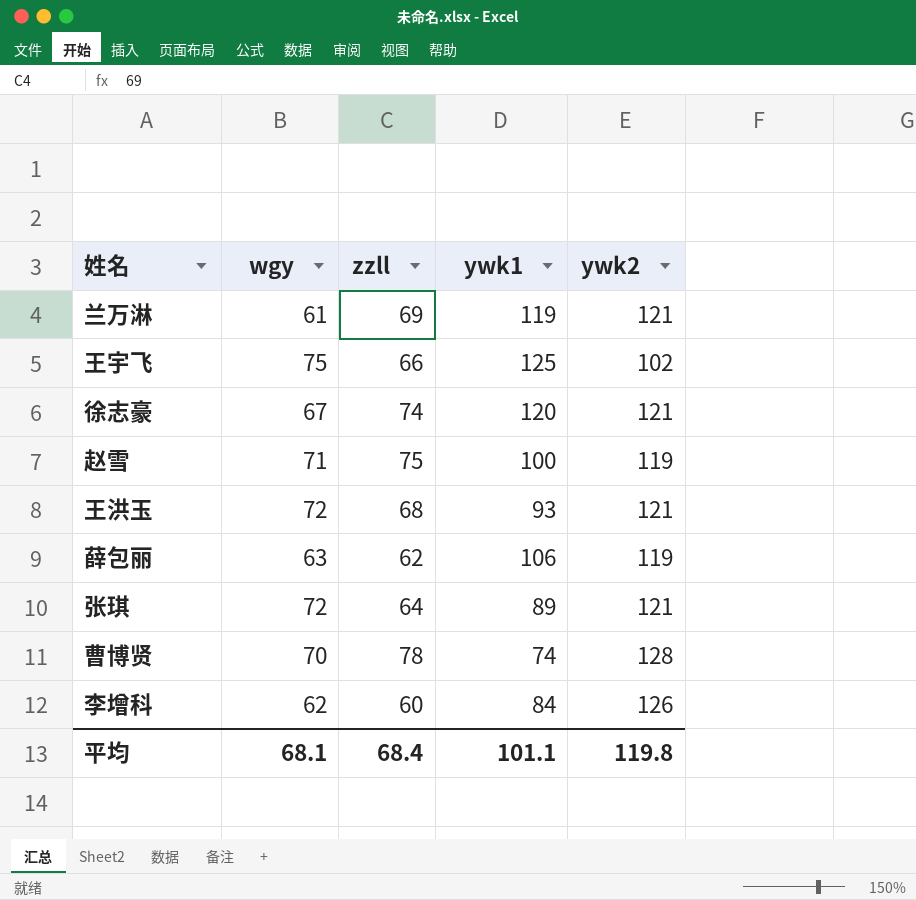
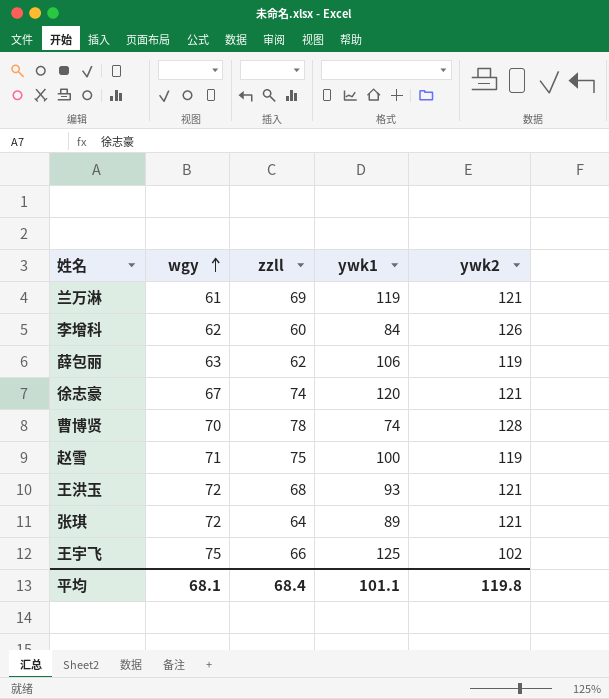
row order: none -> wgy ascending

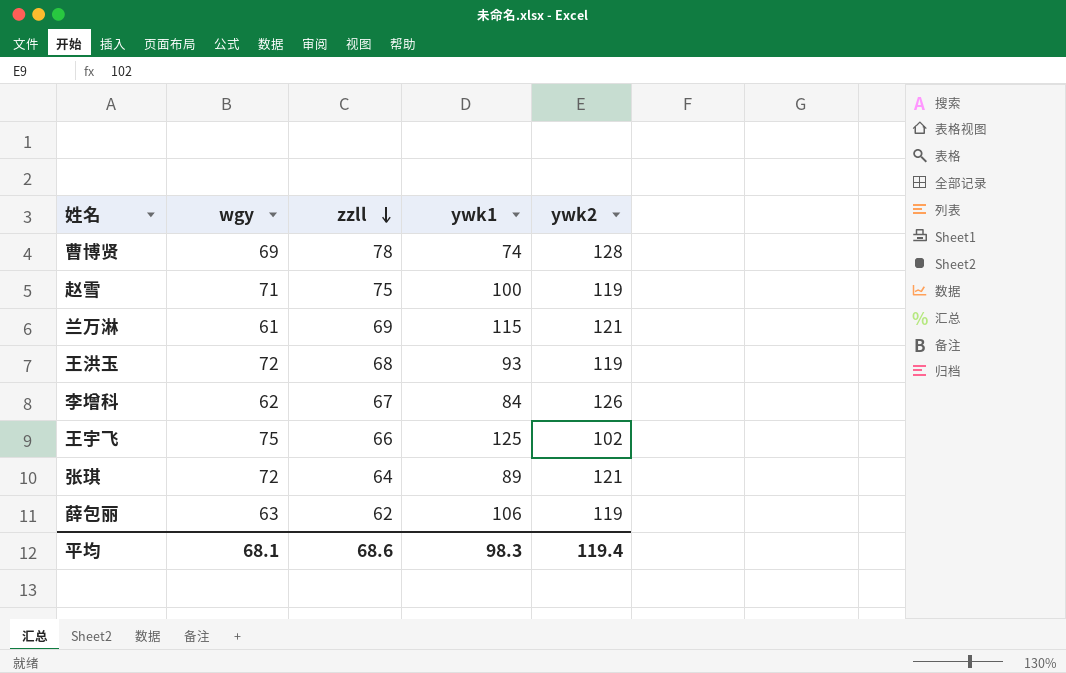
row order: wgy ascending -> zzll descending
row 徐志豪: 67 | 74 | 120 | 121 -> none
曹博贤 | wgy: 70 -> 69
兰万淋 | ywk1: 119 -> 115
王洪玉 | ywk2: 121 -> 119
李增科 | zzll: 60 -> 67
平均 | zzll: 68.4 -> 68.6
平均 | ywk1: 101.1 -> 98.3
平均 | ywk2: 119.8 -> 119.4

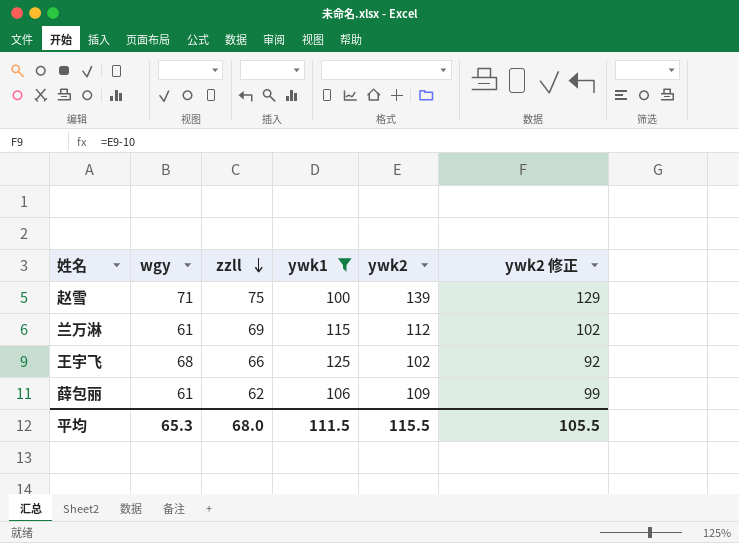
filter: none -> ywk1 >= 100
column ywk2 修正 | formula: none -> [ywk2] - 10
赵雪 | ywk2: 119 -> 139
兰万淋 | ywk2: 121 -> 112
王宇飞 | wgy: 75 -> 68
薛包丽 | wgy: 63 -> 61
薛包丽 | ywk2: 119 -> 109
平均 | wgy: 68.1 -> 65.3
平均 | zzll: 68.6 -> 68.0
平均 | ywk1: 98.3 -> 111.5
平均 | ywk2: 119.4 -> 115.5

